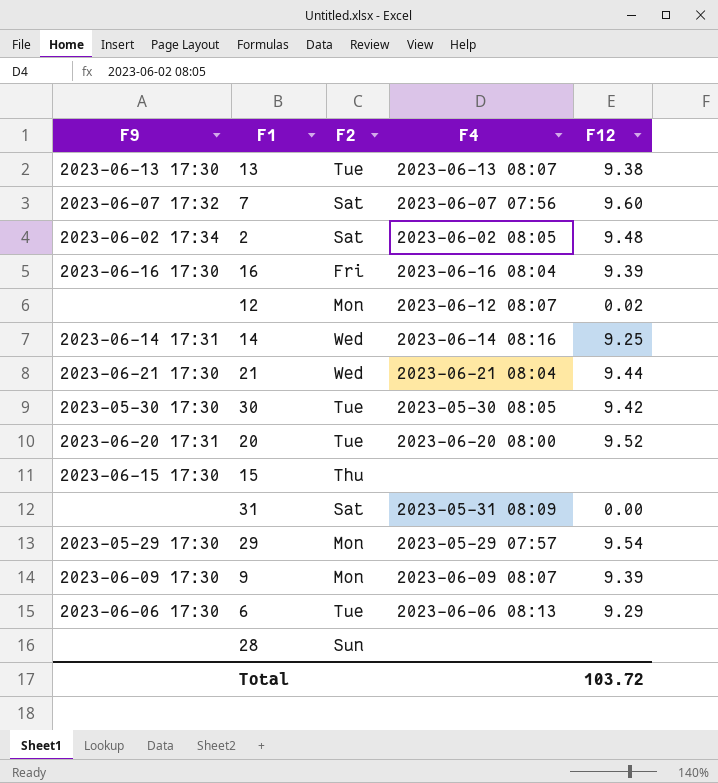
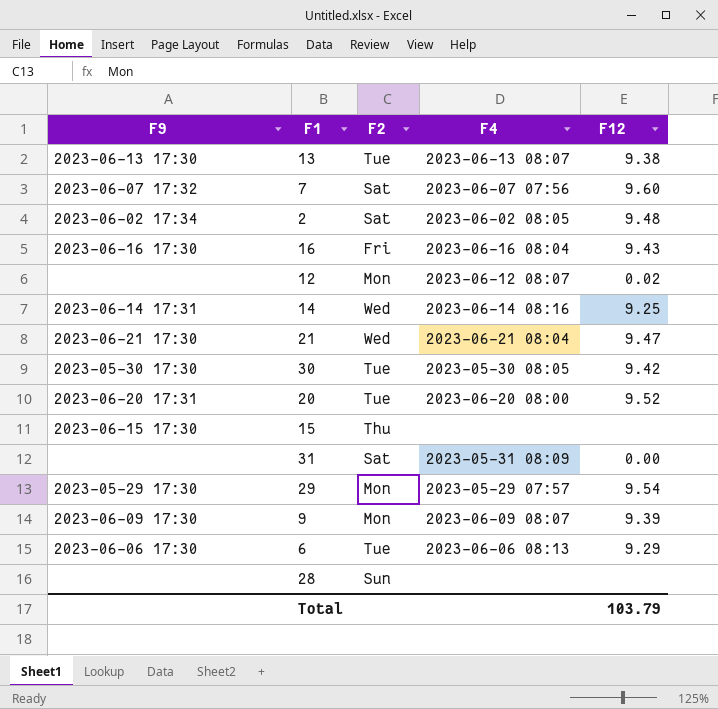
16 | F12: 9.39 -> 9.43
21 | F12: 9.44 -> 9.47
Total | F12: 103.72 -> 103.79

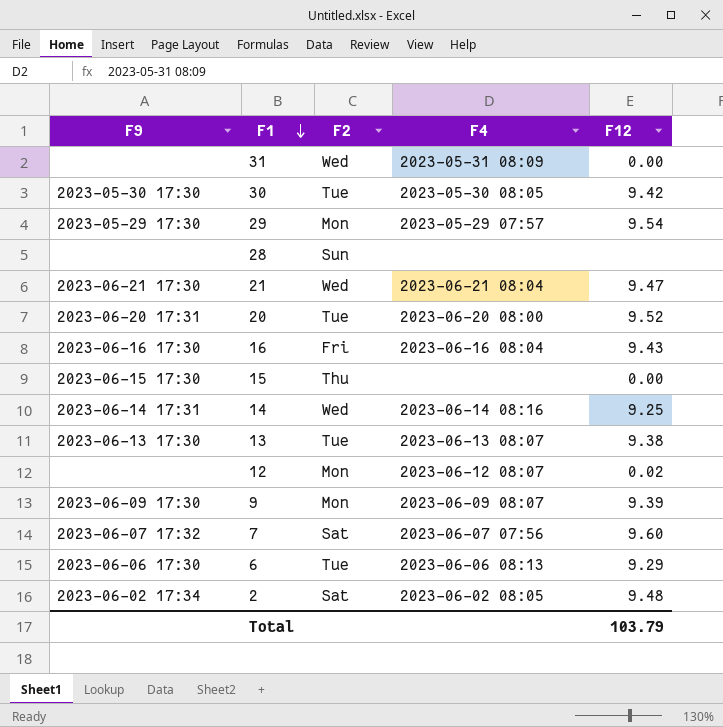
row order: none -> F1 descending
31 | F2: Sat -> Wed
15 | F12: none -> 0.00

